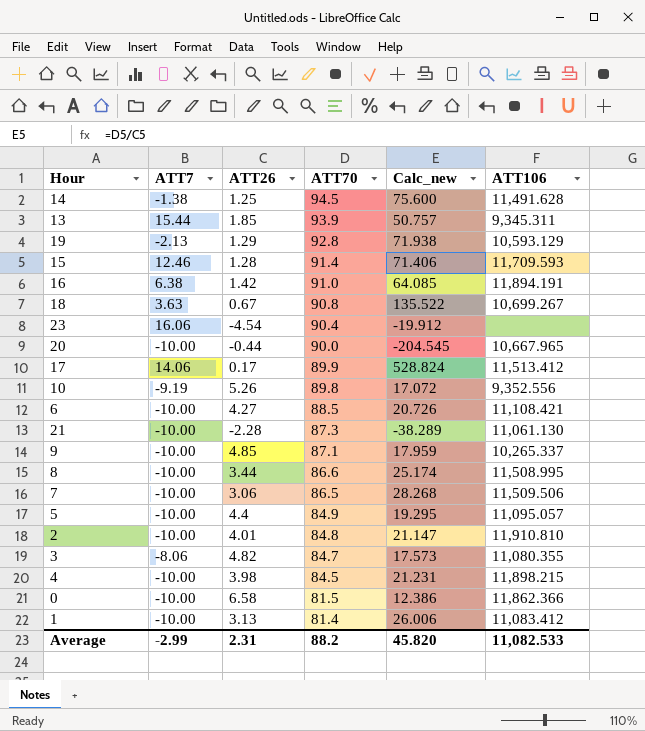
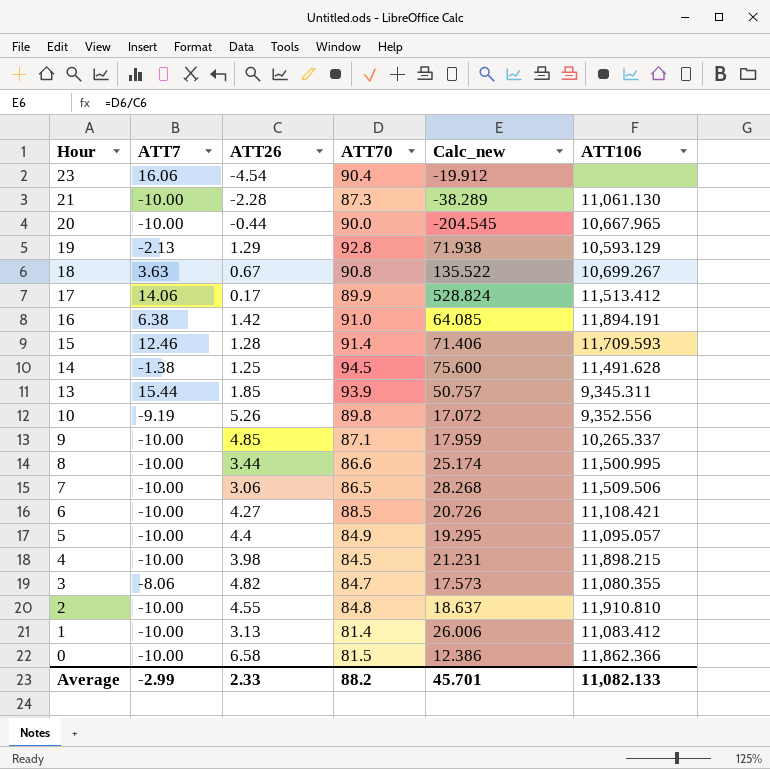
row order: ATT70 descending -> Hour descending
8 | ATT106: 11,508.995 -> 11,500.995
2 | ATT26: 4.01 -> 4.55
2 | Calc_new: 21.147 -> 18.637
Average | ATT26: 2.31 -> 2.33
Average | Calc_new: 45.820 -> 45.701
Average | ATT106: 11,082.533 -> 11,082.133

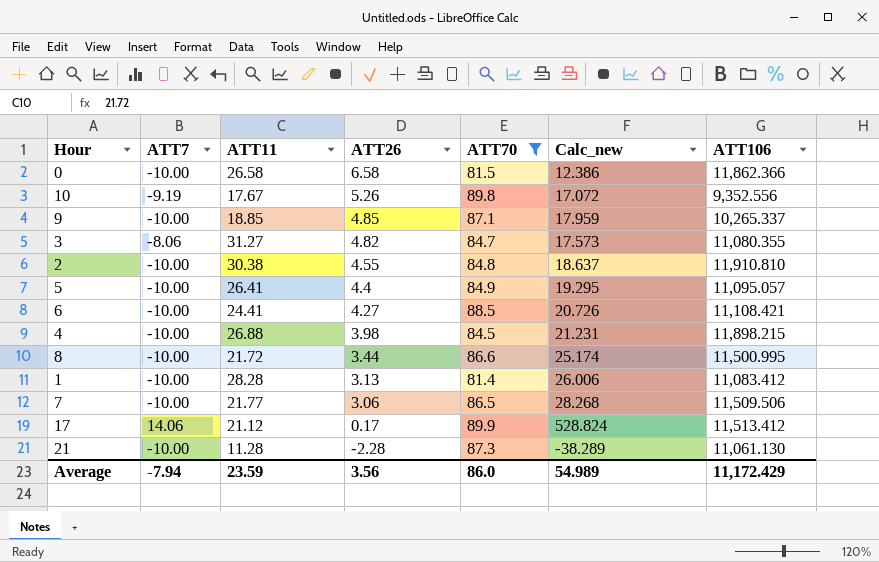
filter: none -> ATT70 <= 89.9
row order: Hour descending -> ATT26 descending
column ATT11 | position: none -> 3
Average | ATT7: -2.99 -> -7.94
Average | ATT26: 2.33 -> 3.56
Average | ATT70: 88.2 -> 86.0
Average | Calc_new: 45.701 -> 54.989
Average | ATT106: 11,082.133 -> 11,172.429

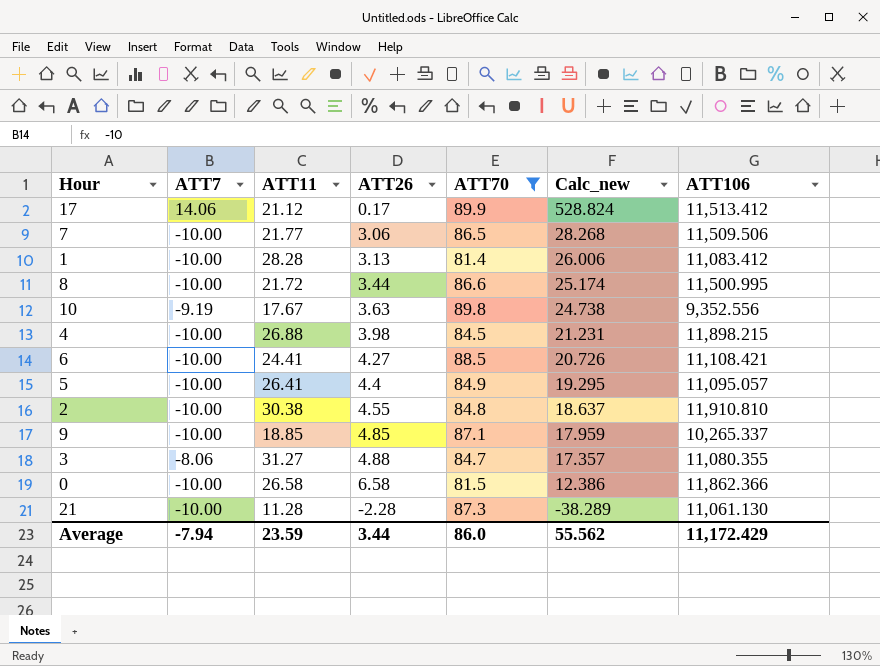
row order: ATT26 descending -> Calc_new descending
10 | ATT26: 5.26 -> 3.63
10 | Calc_new: 17.072 -> 24.738
3 | ATT26: 4.82 -> 4.88
3 | Calc_new: 17.573 -> 17.357
Average | ATT26: 3.56 -> 3.44
Average | Calc_new: 54.989 -> 55.562

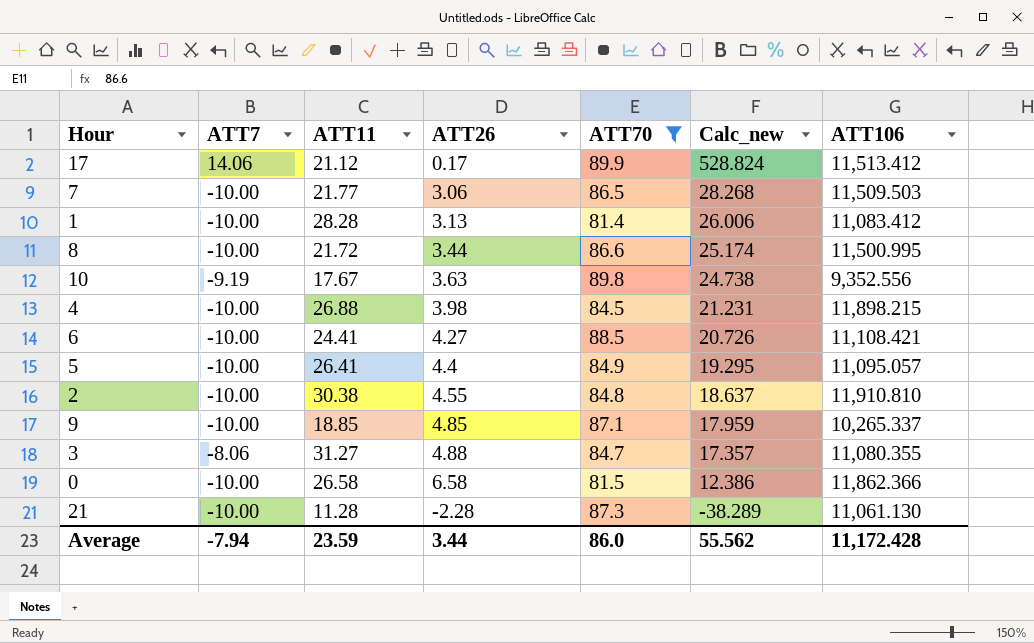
7 | ATT106: 11,509.506 -> 11,509.503
Average | ATT106: 11,172.429 -> 11,172.428

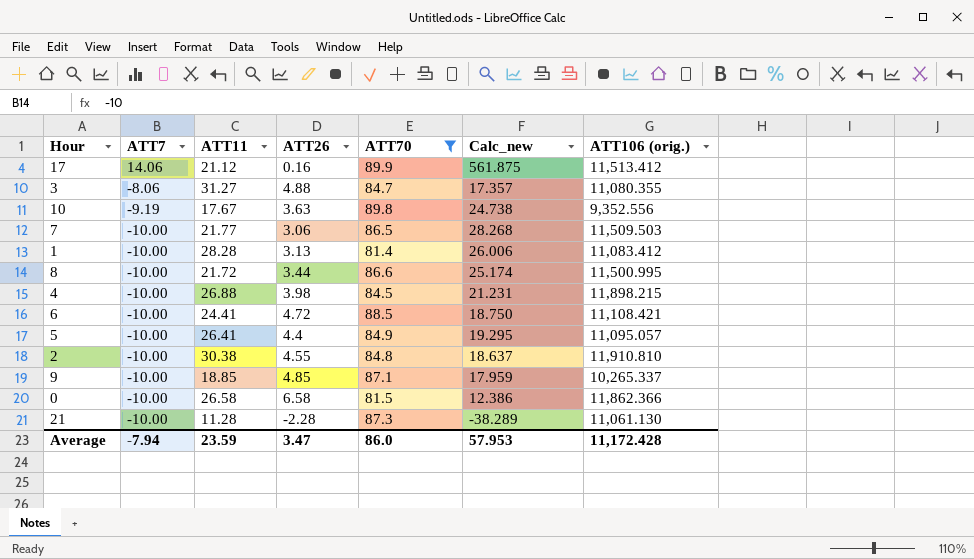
row order: Calc_new descending -> ATT7 descending
column name: ATT106 -> ATT106 (orig.)
17 | ATT26: 0.17 -> 0.16
17 | Calc_new: 528.824 -> 561.875
6 | ATT26: 4.27 -> 4.72
6 | Calc_new: 20.726 -> 18.750
Average | ATT26: 3.44 -> 3.47
Average | Calc_new: 55.562 -> 57.953

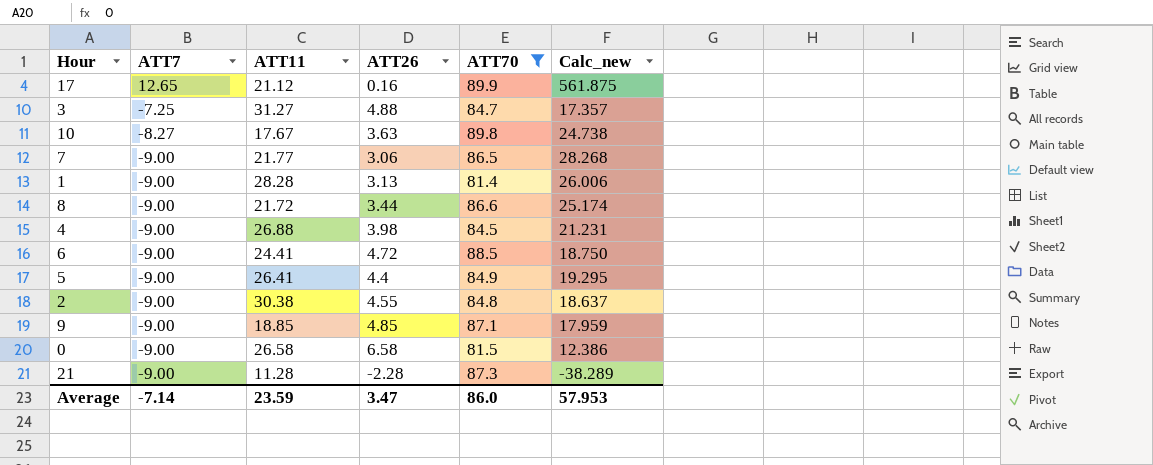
column ATT106 (orig.) | position: 7 -> none
17 | ATT7: 14.06 -> 12.65
3 | ATT7: -8.06 -> -7.25
10 | ATT7: -9.19 -> -8.27
7 | ATT7: -10.00 -> -9.00
1 | ATT7: -10.00 -> -9.00
8 | ATT7: -10.00 -> -9.00
4 | ATT7: -10.00 -> -9.00
6 | ATT7: -10.00 -> -9.00
5 | ATT7: -10.00 -> -9.00
2 | ATT7: -10.00 -> -9.00
9 | ATT7: -10.00 -> -9.00
0 | ATT7: -10.00 -> -9.00
21 | ATT7: -10.00 -> -9.00
Average | ATT7: -7.94 -> -7.14

